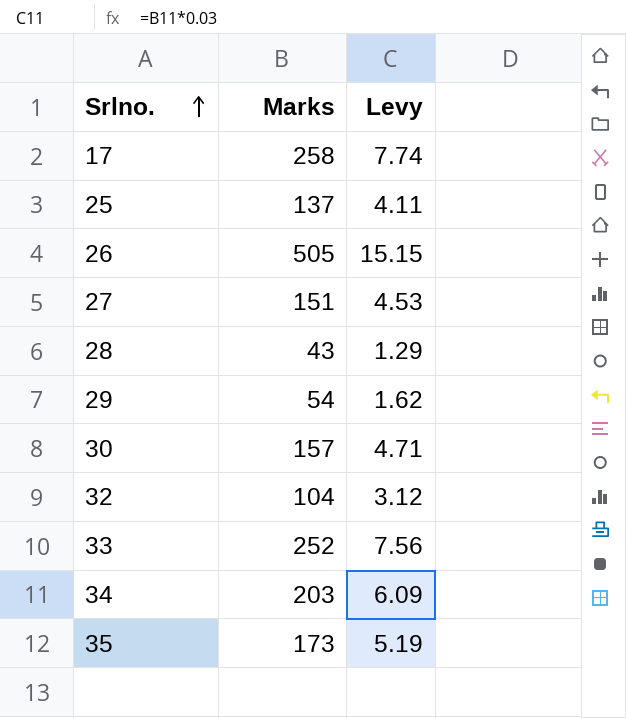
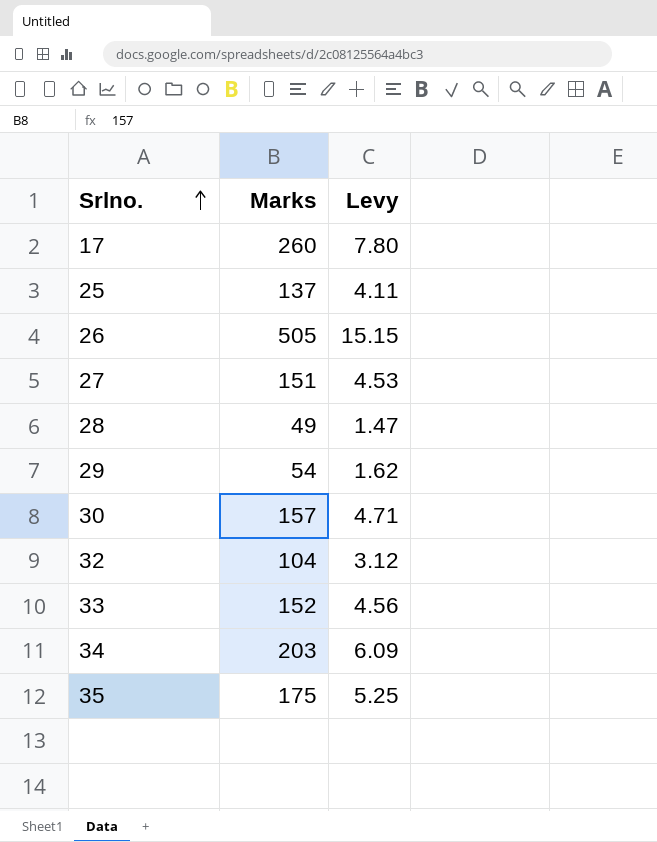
17 | Marks: 258 -> 260
17 | Levy: 7.74 -> 7.80
28 | Marks: 43 -> 49
28 | Levy: 1.29 -> 1.47
33 | Marks: 252 -> 152
33 | Levy: 7.56 -> 4.56
35 | Marks: 173 -> 175
35 | Levy: 5.19 -> 5.25

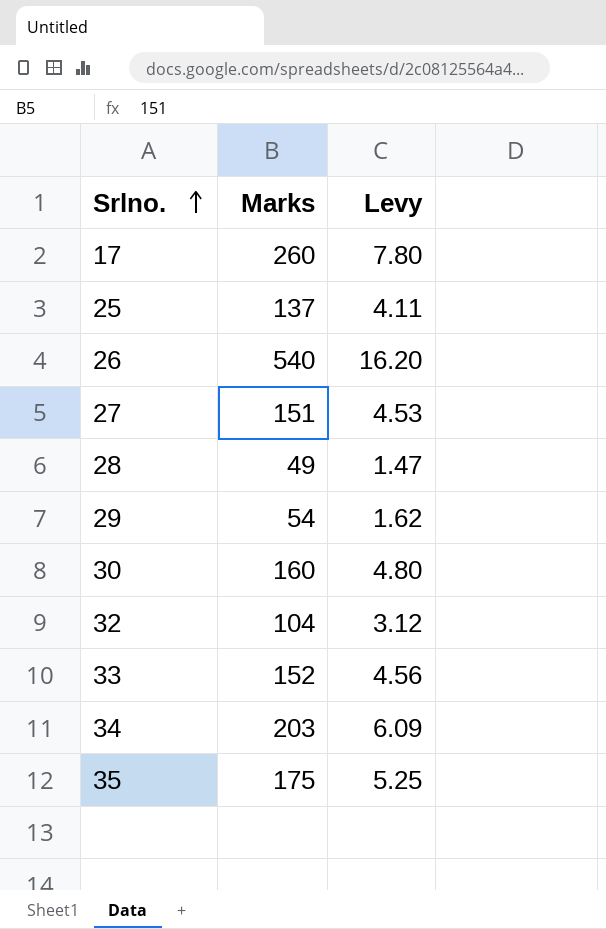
26 | Marks: 505 -> 540
26 | Levy: 15.15 -> 16.20
30 | Marks: 157 -> 160
30 | Levy: 4.71 -> 4.80

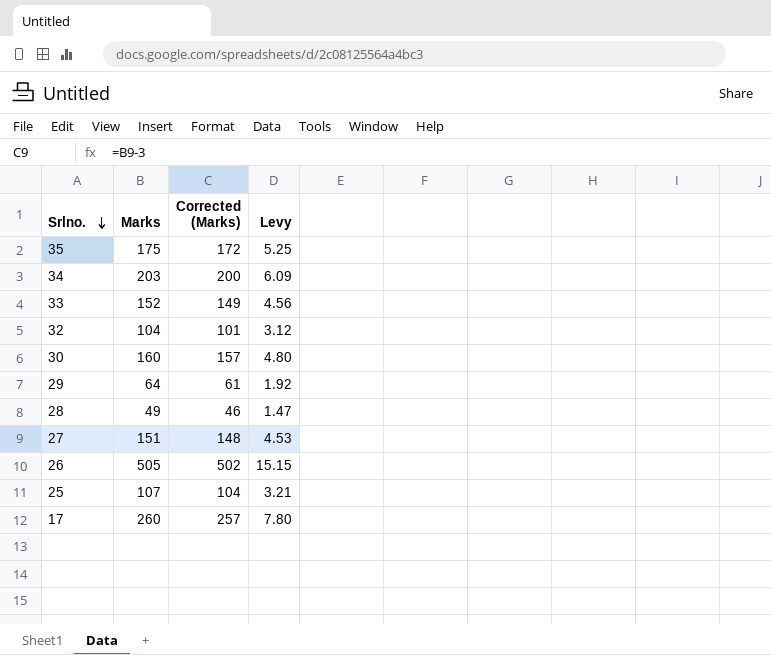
row order: Srlno. ascending -> Srlno. descending
column Corrected (Marks) | formula: none -> [Marks] - 3
29 | Marks: 54 -> 64
29 | Levy: 1.62 -> 1.92
26 | Marks: 540 -> 505
26 | Levy: 16.20 -> 15.15
25 | Marks: 137 -> 107
25 | Levy: 4.11 -> 3.21

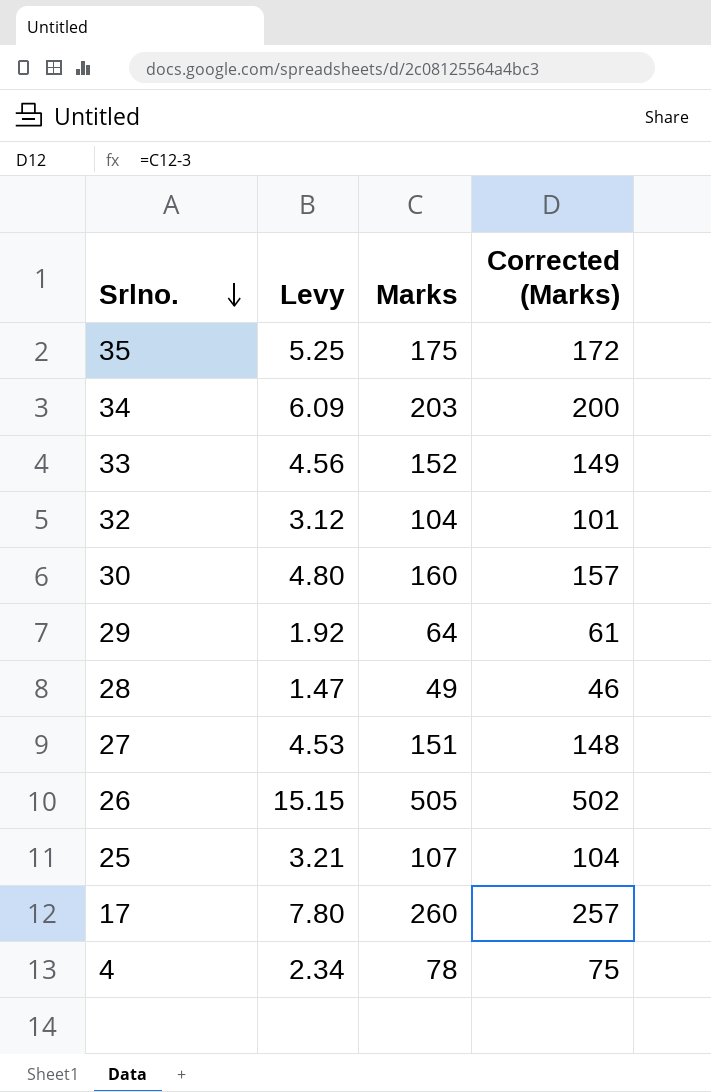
column Levy | position: 4 -> 2
row 4: none -> 2.34 | 78 | 75

